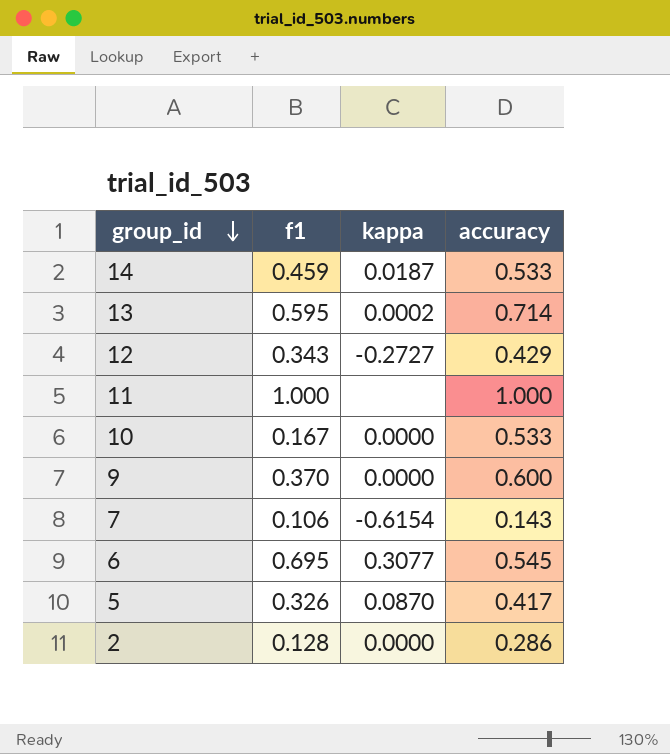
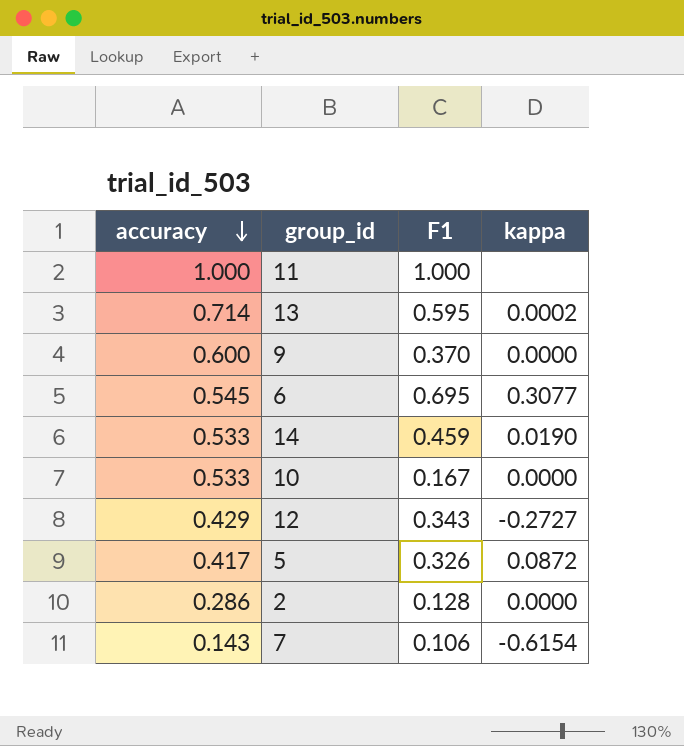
row order: group_id descending -> accuracy descending
column accuracy | position: 4 -> 1
column name: f1 -> F1
14 | kappa: 0.0187 -> 0.0190
5 | kappa: 0.0870 -> 0.0872

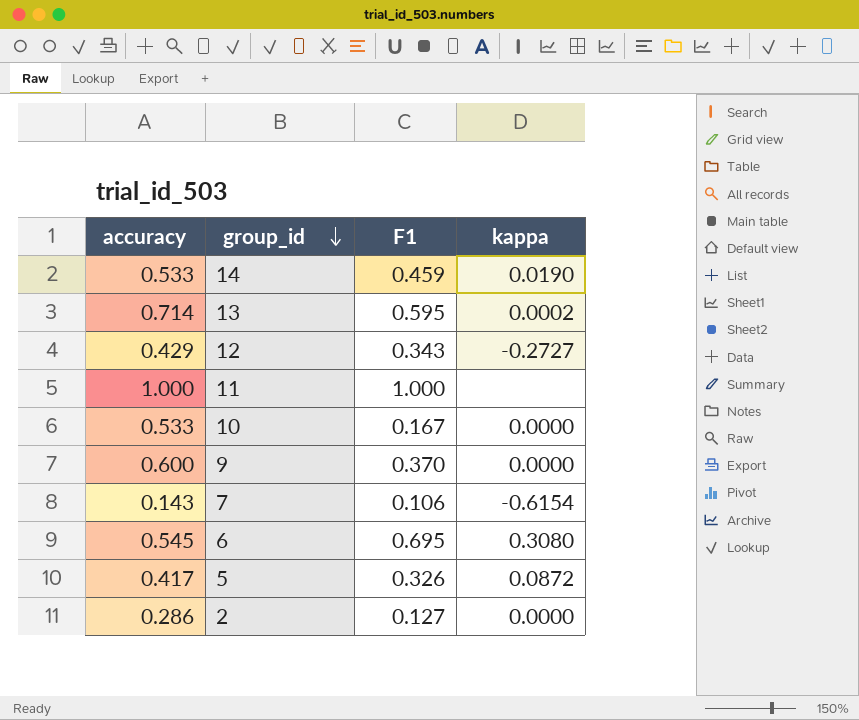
row order: accuracy descending -> group_id descending
6 | kappa: 0.3077 -> 0.3080
2 | F1: 0.128 -> 0.127

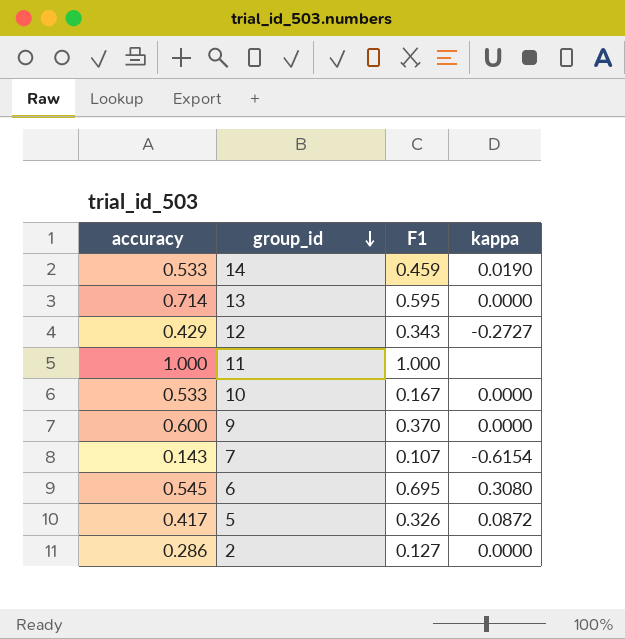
13 | kappa: 0.0002 -> 0.0000
7 | F1: 0.106 -> 0.107

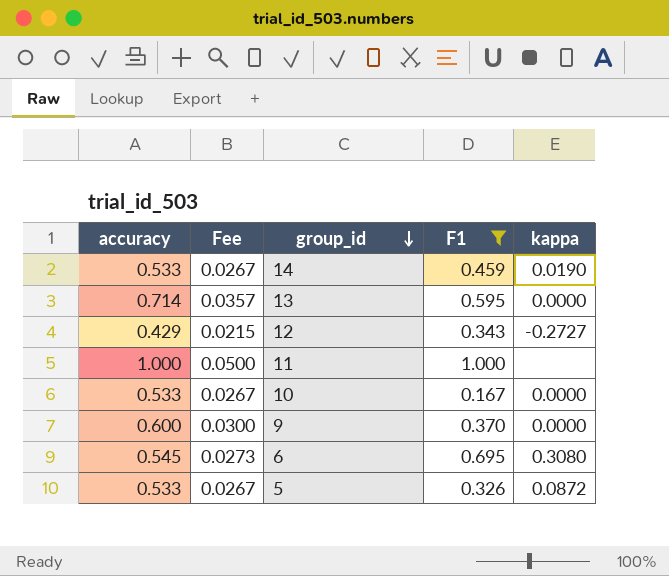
filter: none -> F1 >= 0.167
column Fee | formula: none -> [accuracy] * 0.05
5 | accuracy: 0.417 -> 0.533

